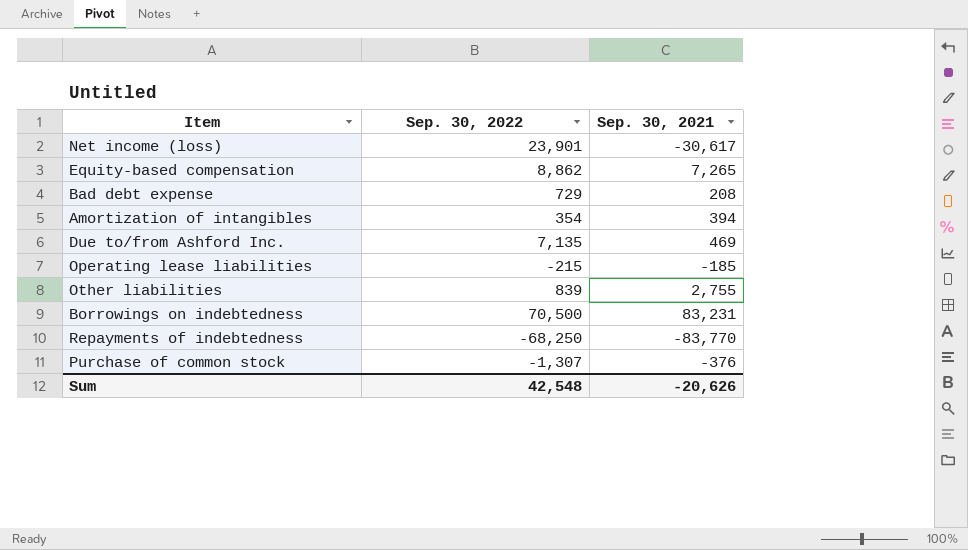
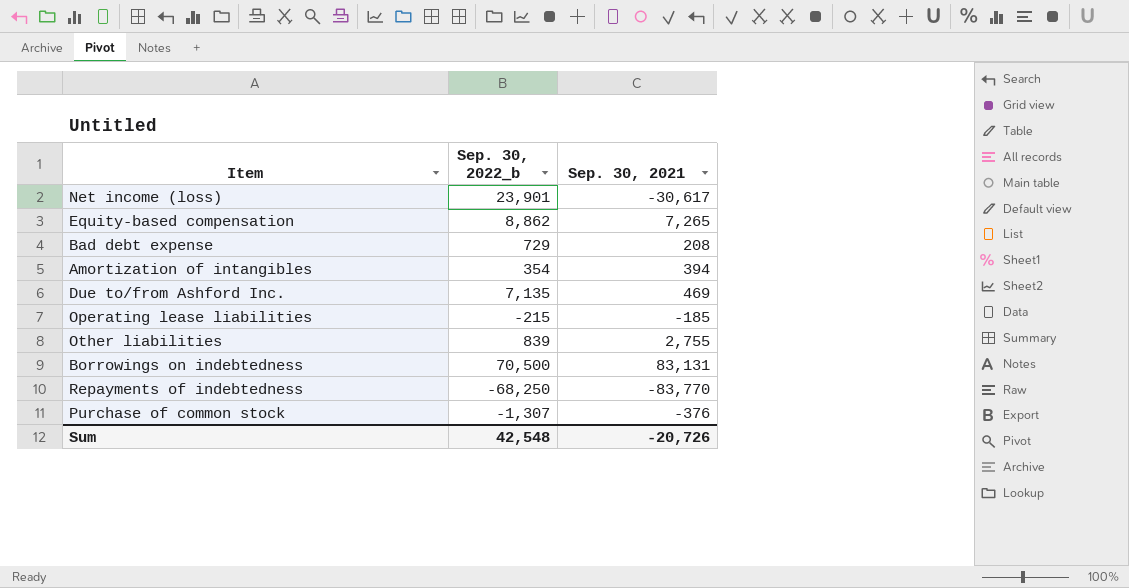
column name: Sep. 30, 2022 -> Sep. 30, 2022_b
Borrowings on indebtedness | Sep. 30, 2021: 83,231 -> 83,131
Sum | Sep. 30, 2021: -20,626 -> -20,726

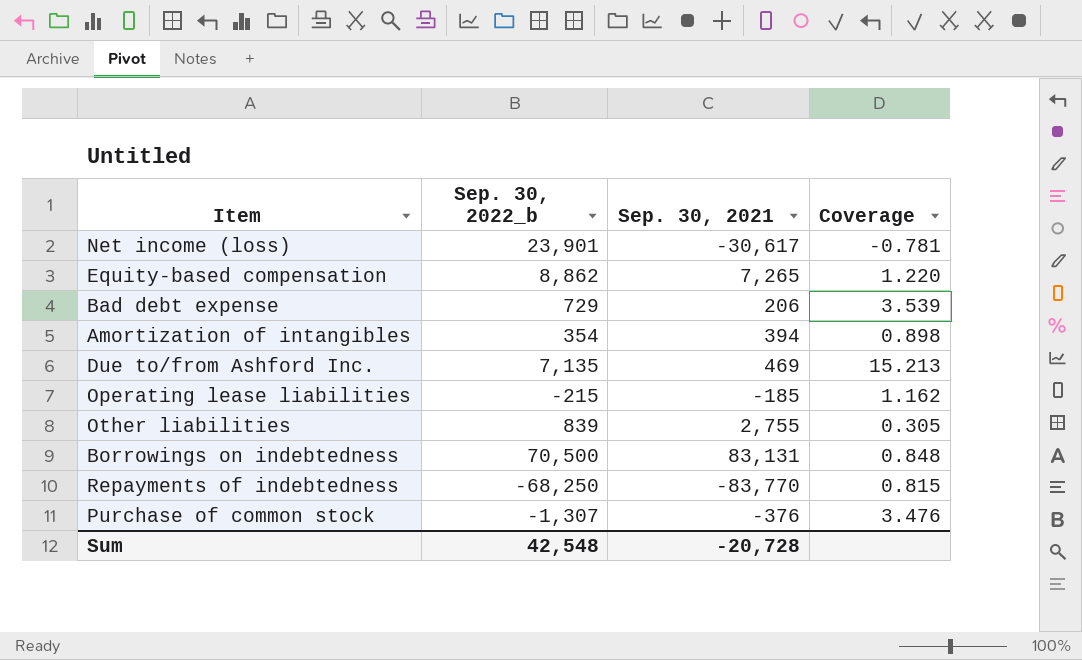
column Coverage | formula: none -> [Sep. 30, 2022_b] / [Sep. 30, 2021]
Bad debt expense | Sep. 30, 2021: 208 -> 206
Sum | Sep. 30, 2021: -20,726 -> -20,728

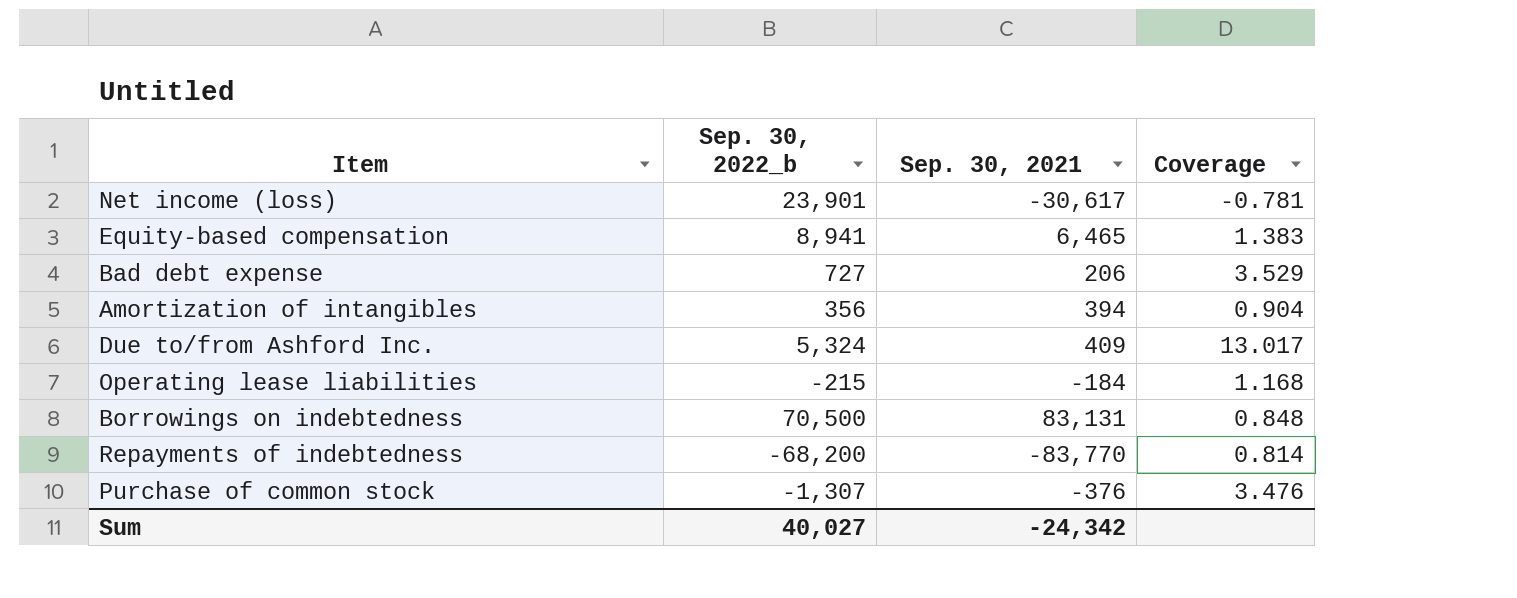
row Other liabilities: 839 | 2,755 | 0.305 -> none
Equity-based compensation | Sep. 30, 2022_b: 8,862 -> 8,941
Equity-based compensation | Sep. 30, 2021: 7,265 -> 6,465
Equity-based compensation | Coverage: 1.220 -> 1.383
Bad debt expense | Sep. 30, 2022_b: 729 -> 727
Bad debt expense | Coverage: 3.539 -> 3.529
Amortization of intangibles | Sep. 30, 2022_b: 354 -> 356
Amortization of intangibles | Coverage: 0.898 -> 0.904
Due to/from Ashford Inc. | Sep. 30, 2022_b: 7,135 -> 5,324
Due to/from Ashford Inc. | Sep. 30, 2021: 469 -> 409
Due to/from Ashford Inc. | Coverage: 15.213 -> 13.017
Operating lease liabilities | Sep. 30, 2021: -185 -> -184
Operating lease liabilities | Coverage: 1.162 -> 1.168
Repayments of indebtedness | Sep. 30, 2022_b: -68,250 -> -68,200
Repayments of indebtedness | Coverage: 0.815 -> 0.814
Sum | Sep. 30, 2022_b: 42,548 -> 40,027
Sum | Sep. 30, 2021: -20,728 -> -24,342

